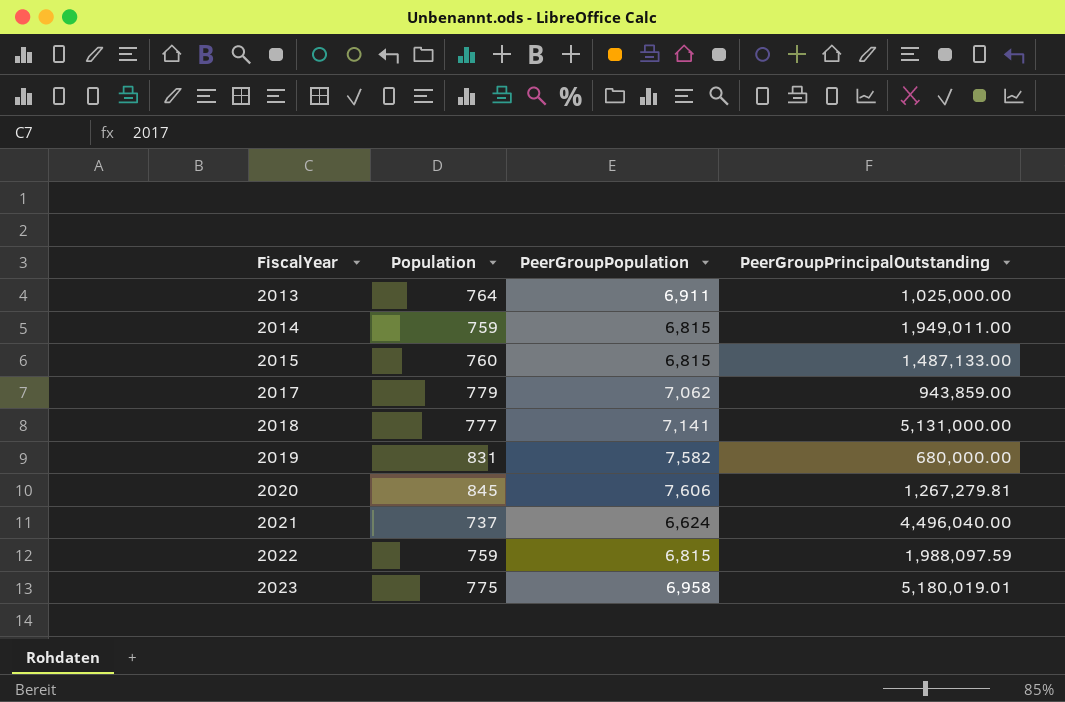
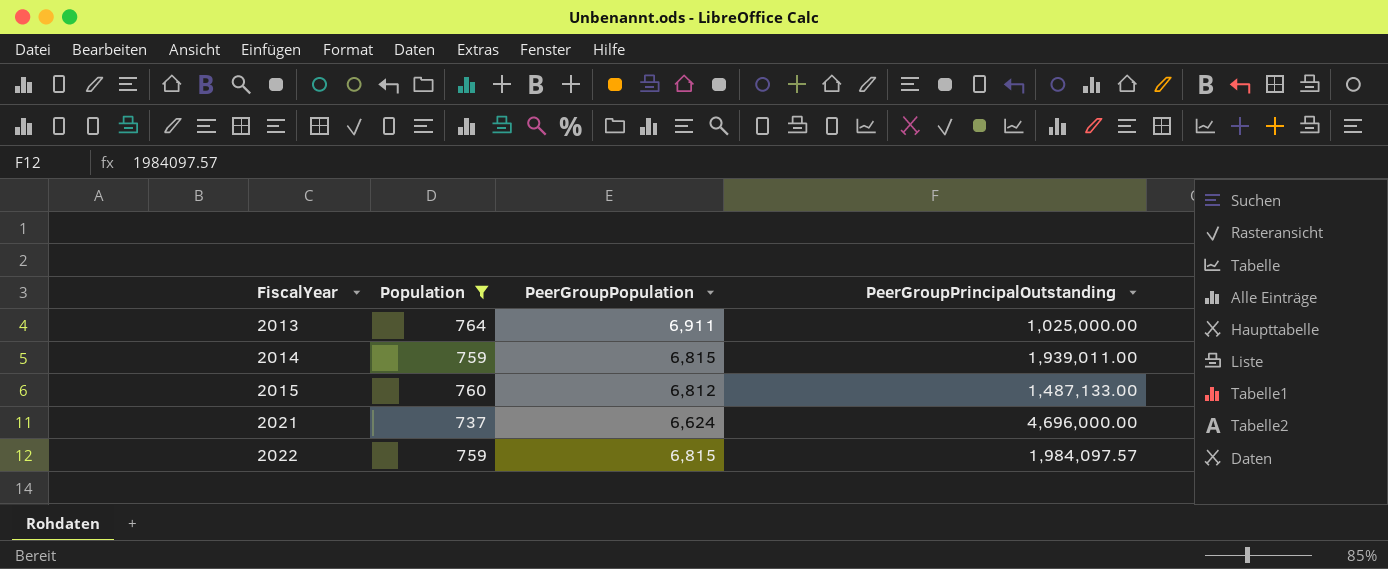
filter: none -> Population <= 764
2014 | PeerGroupPrincipalOutstanding: 1,949,011.00 -> 1,939,011.00
2015 | PeerGroupPopulation: 6,815 -> 6,812
2021 | PeerGroupPrincipalOutstanding: 4,496,040.00 -> 4,696,000.00
2022 | PeerGroupPrincipalOutstanding: 1,988,097.59 -> 1,984,097.57

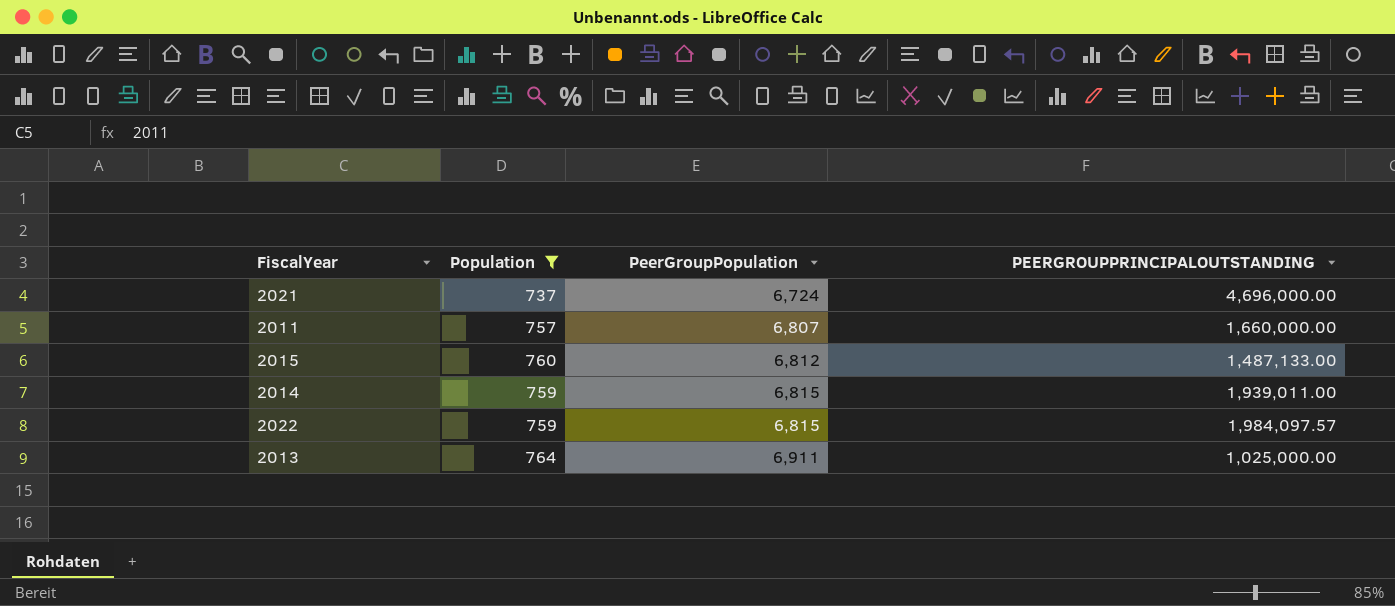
row order: FiscalYear ascending -> PeerGroupPopulation ascending
column name: PeerGroupPrincipalOutstanding -> PEERGROUPPRINCIPALOUTSTANDING
2021 | PeerGroupPopulation: 6,624 -> 6,724
row 2011: none -> 757 | 6,807 | 1,660,000.00

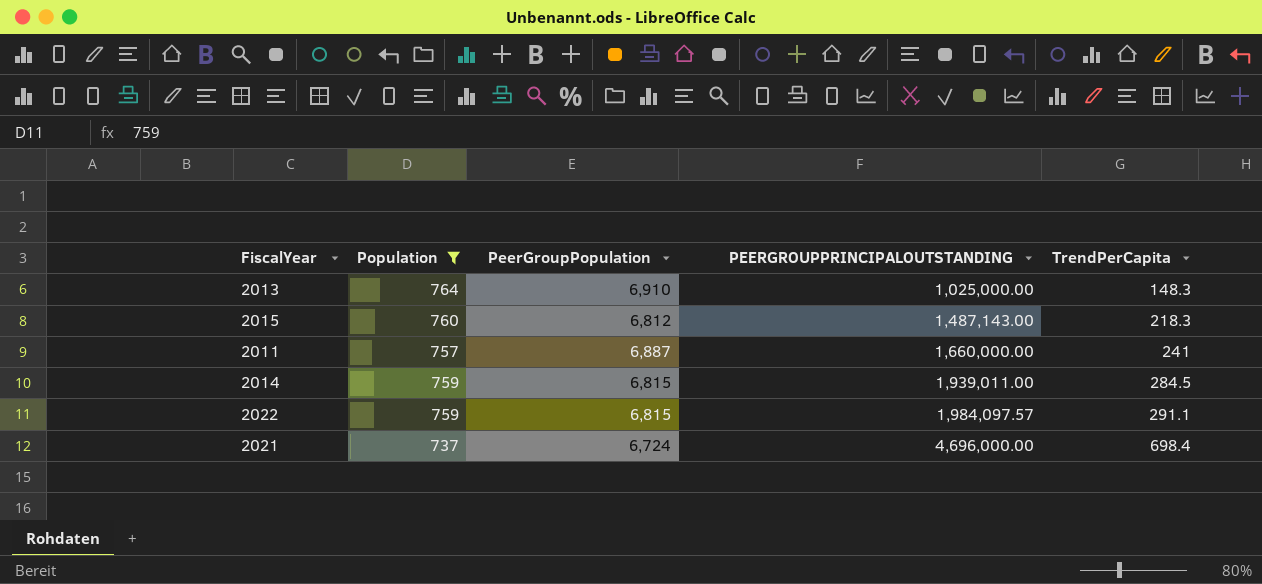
row order: PeerGroupPopulation ascending -> PEERGROUPPRINCIPALOUTSTANDING ascending
column TrendPerCapita | formula: none -> [PEERGROUPPRINCIPALOUTSTANDING] / [PeerGroupPopulation]
2013 | PeerGroupPopulation: 6,911 -> 6,910
2015 | PEERGROUPPRINCIPALOUTSTANDING: 1,487,133.00 -> 1,487,143.00
2011 | PeerGroupPopulation: 6,807 -> 6,887

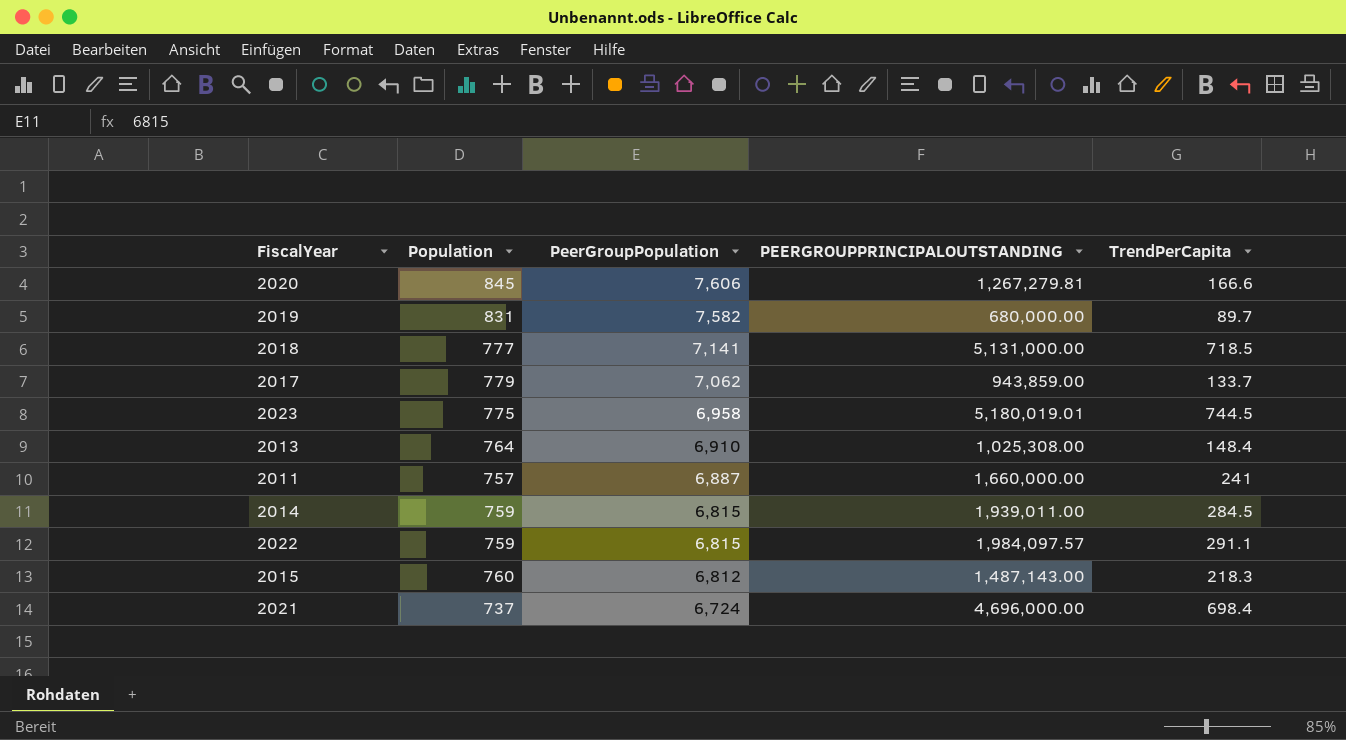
filter: Population <= 764 -> none
row order: PEERGROUPPRINCIPALOUTSTANDING ascending -> PeerGroupPopulation descending
2013 | PEERGROUPPRINCIPALOUTSTANDING: 1,025,000.00 -> 1,025,308.00
2013 | TrendPerCapita: 148.3 -> 148.4

